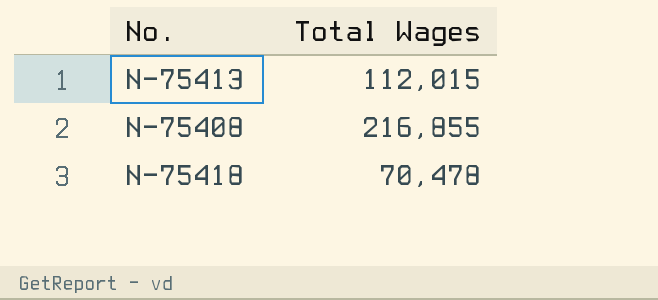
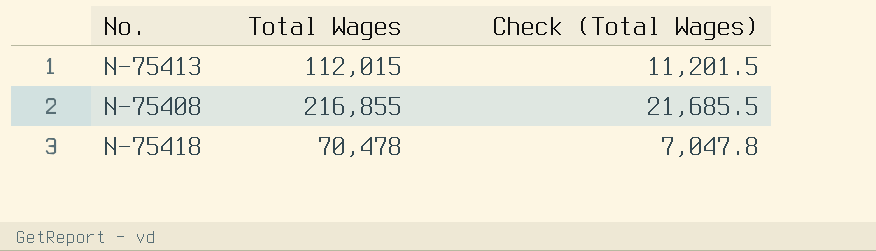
column Check (Total Wages) | formula: none -> [Total Wages] * 0.1

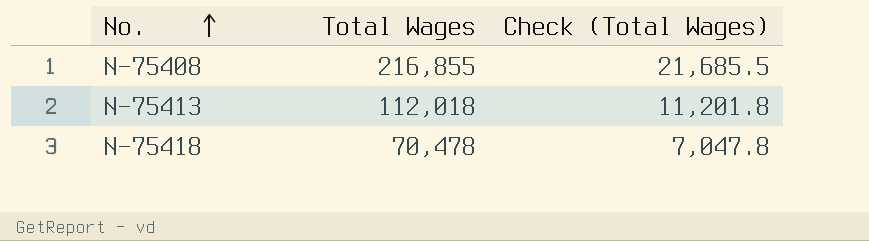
row order: none -> No. ascending
N-75413 | Total Wages: 112,015 -> 112,018
N-75413 | Check (Total Wages): 11,201.5 -> 11,201.8

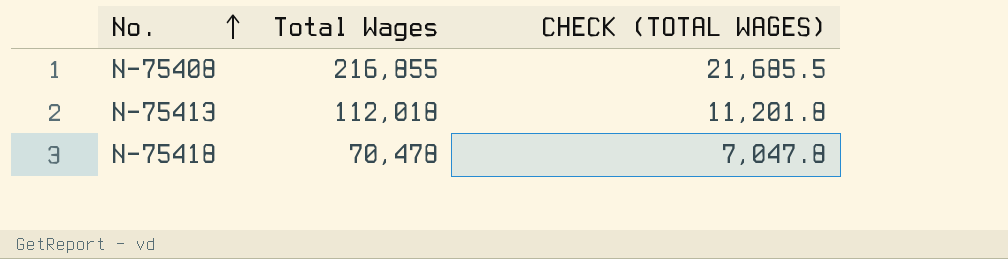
column name: Check (Total Wages) -> CHECK (TOTAL WAGES)

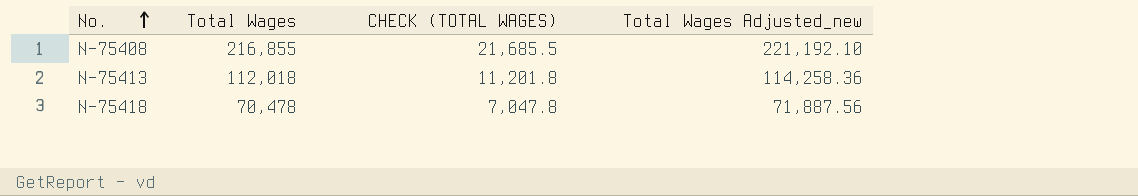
column Total Wages Adjusted_new | formula: none -> [Total Wages] * 1.02

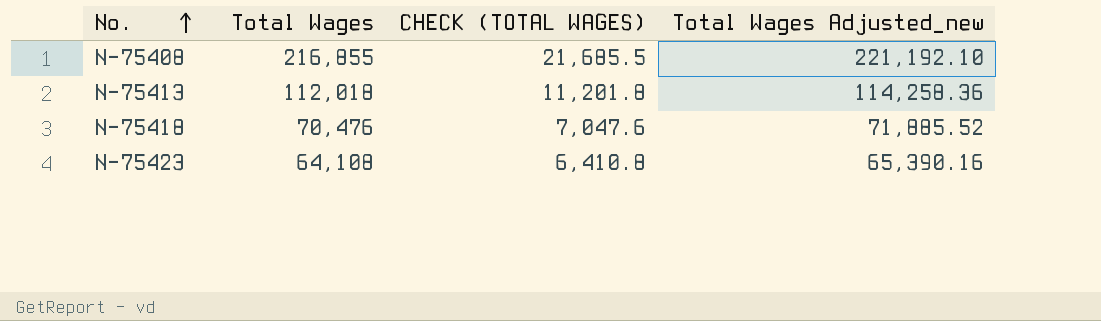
N-75418 | Total Wages: 70,478 -> 70,476
N-75418 | CHECK (TOTAL WAGES): 7,047.8 -> 7,047.6
N-75418 | Total Wages Adjusted_new: 71,887.56 -> 71,885.52
row N-75423: none -> 64,108 | 6,410.8 | 65,390.16

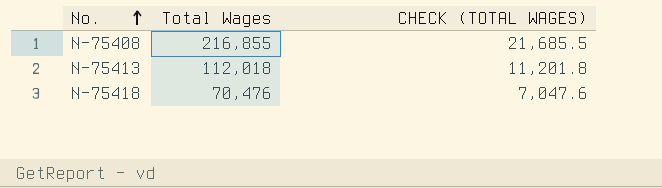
column Total Wages Adjusted_new | formula: [Total Wages] * 1.02 -> none
row N-75423: 64,108 | 6,410.8 | 65,390.16 -> none

